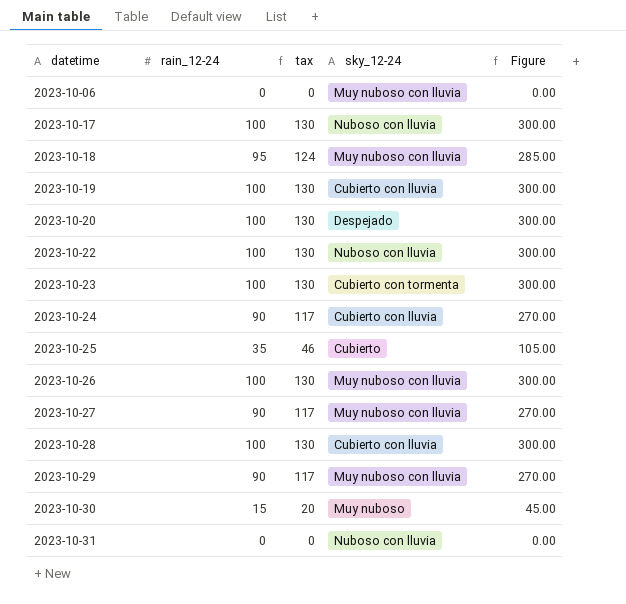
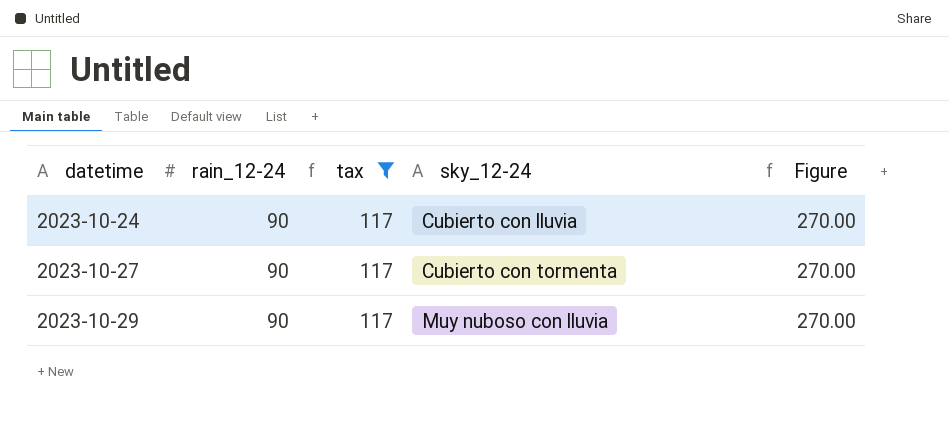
filter: none -> tax = 117
2023-10-27 | sky_12-24: Muy nuboso con lluvia -> Cubierto con tormenta

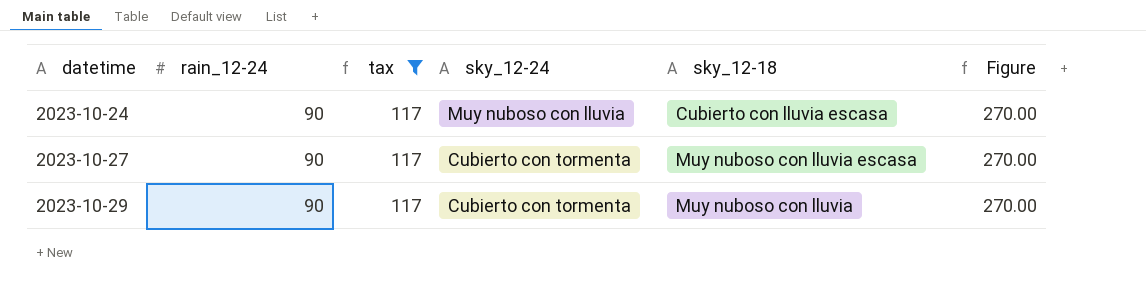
column sky_12-18 | position: none -> 5
2023-10-24 | sky_12-24: Cubierto con lluvia -> Muy nuboso con lluvia
2023-10-29 | sky_12-24: Muy nuboso con lluvia -> Cubierto con tormenta

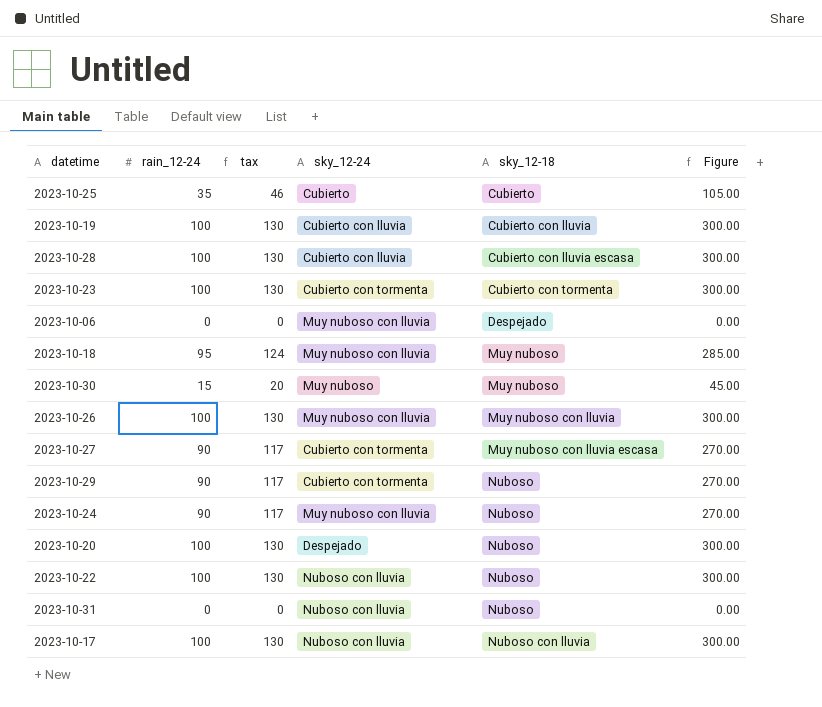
filter: tax = 117 -> none
row order: datetime ascending -> sky_12-18 ascending
2023-10-29 | sky_12-18: Muy nuboso con lluvia -> Nuboso
2023-10-24 | sky_12-18: Cubierto con lluvia escasa -> Nuboso

